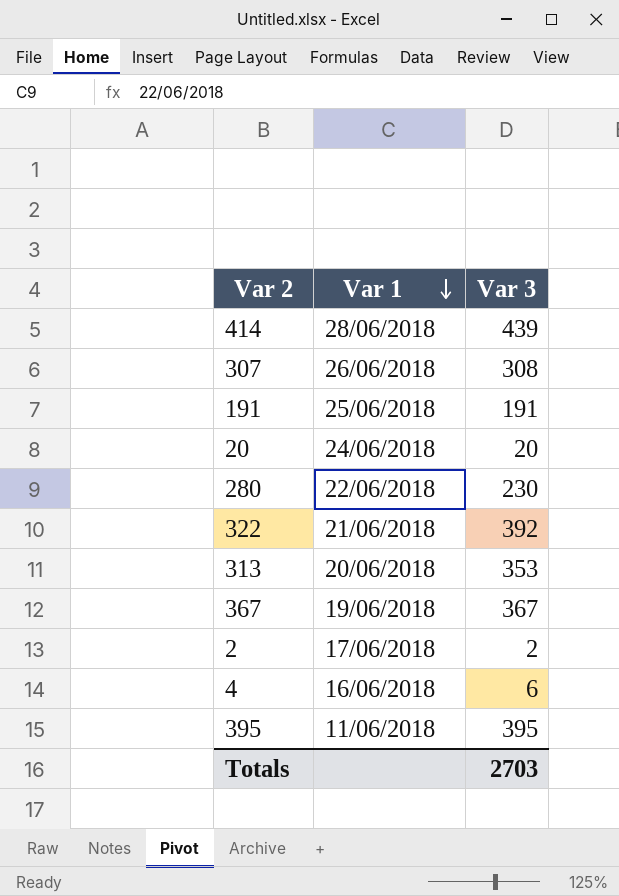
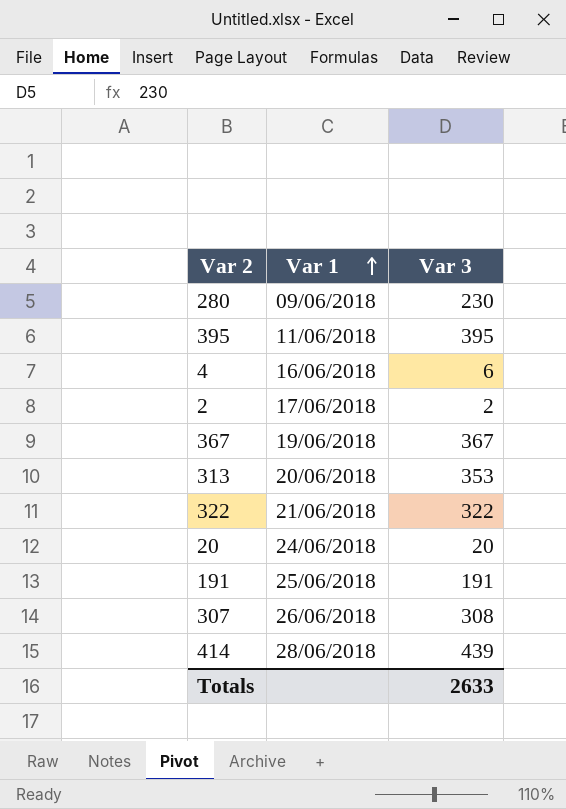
row order: Var 1 descending -> Var 1 ascending
280 | Var 1: 22/06/2018 -> 09/06/2018
322 | Var 3: 392 -> 322
Totals | Var 3: 2703 -> 2633

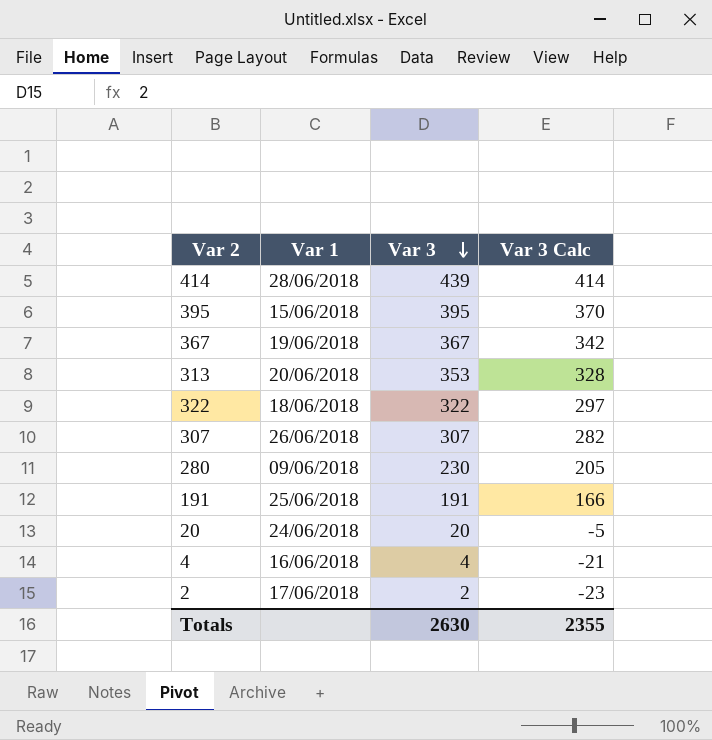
row order: Var 1 ascending -> Var 3 descending
column Var 3 Calc | formula: none -> [Var 3] - 25
395 | Var 1: 11/06/2018 -> 15/06/2018
322 | Var 1: 21/06/2018 -> 18/06/2018
307 | Var 3: 308 -> 307
4 | Var 3: 6 -> 4
Totals | Var 3: 2633 -> 2630

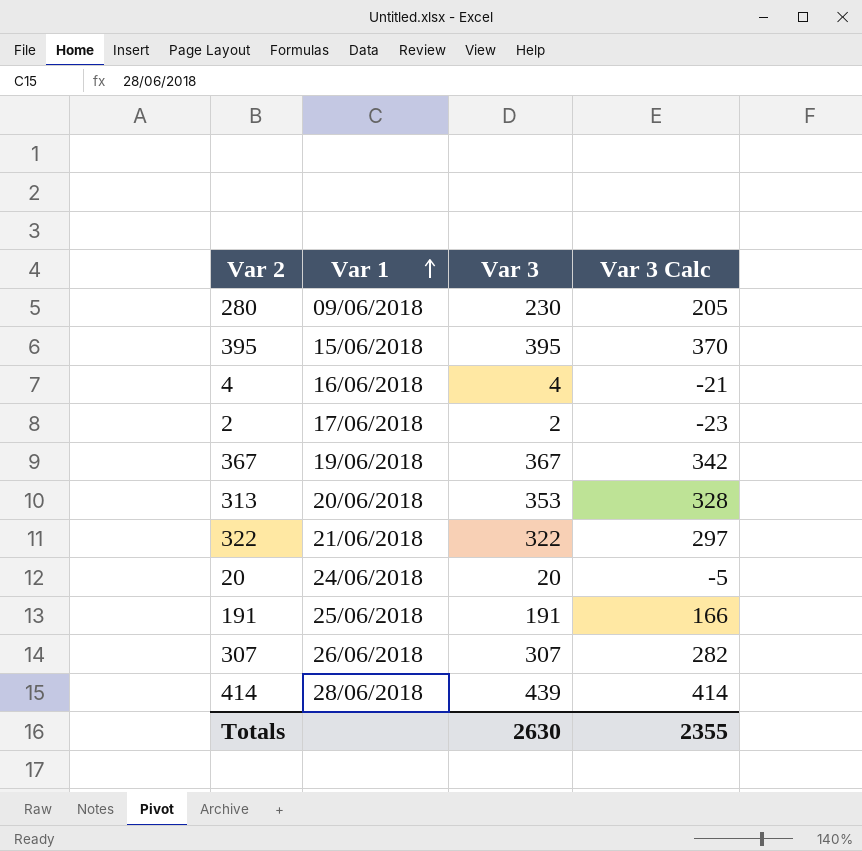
row order: Var 3 descending -> Var 1 ascending
322 | Var 1: 18/06/2018 -> 21/06/2018

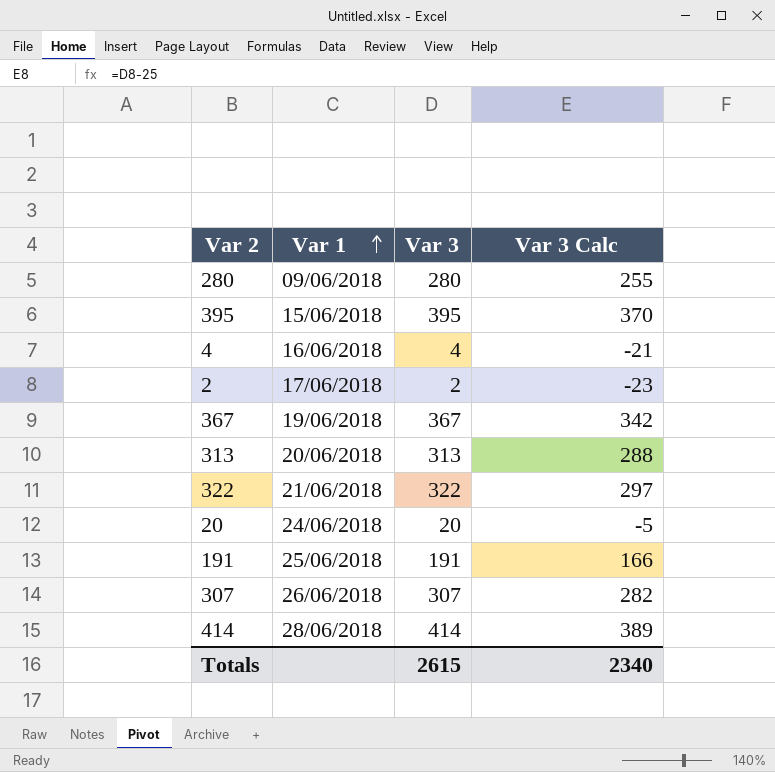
280 | Var 3: 230 -> 280
280 | Var 3 Calc: 205 -> 255
313 | Var 3: 353 -> 313
313 | Var 3 Calc: 328 -> 288
414 | Var 3: 439 -> 414
414 | Var 3 Calc: 414 -> 389
Totals | Var 3: 2630 -> 2615
Totals | Var 3 Calc: 2355 -> 2340

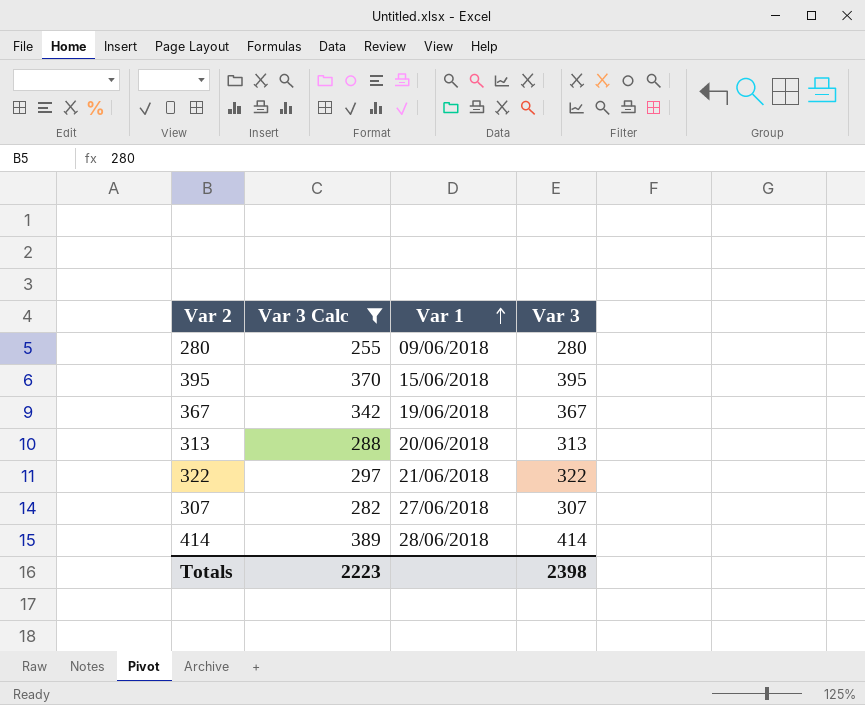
filter: none -> Var 3 Calc >= 255
column Var 3 Calc | position: 4 -> 2
307 | Var 1: 26/06/2018 -> 27/06/2018
Totals | Var 3 Calc: 2340 -> 2223
Totals | Var 3: 2615 -> 2398

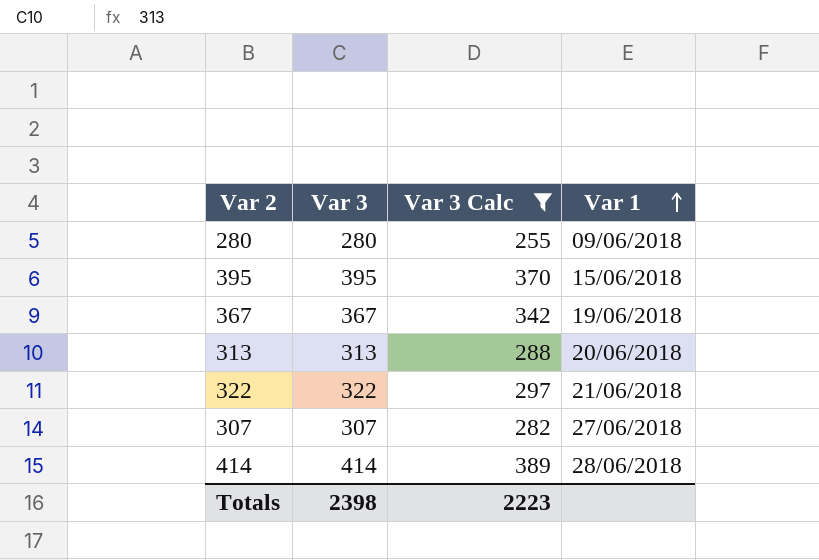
column Var 3 | position: 4 -> 2

